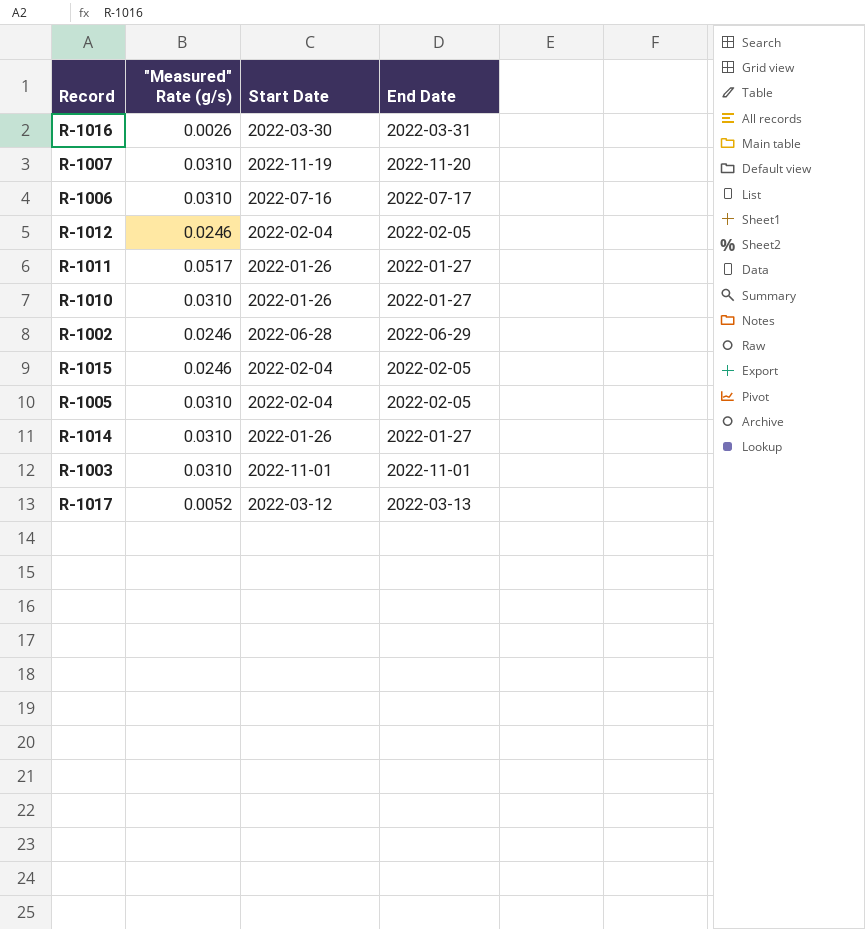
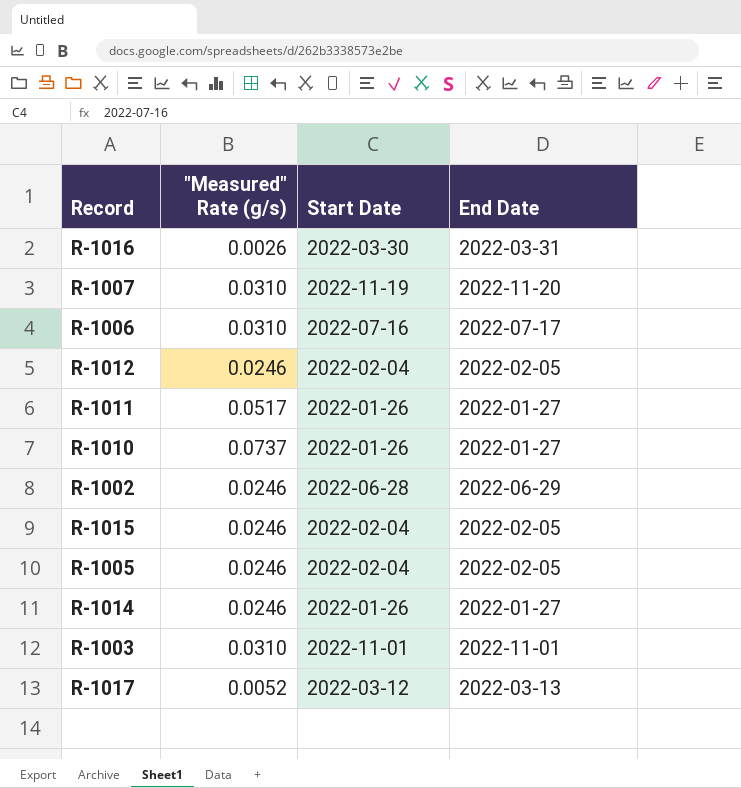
R-1010 | "Measured" Rate (g/s): 0.0310 -> 0.0737
R-1005 | "Measured" Rate (g/s): 0.0310 -> 0.0246
R-1014 | "Measured" Rate (g/s): 0.0310 -> 0.0246

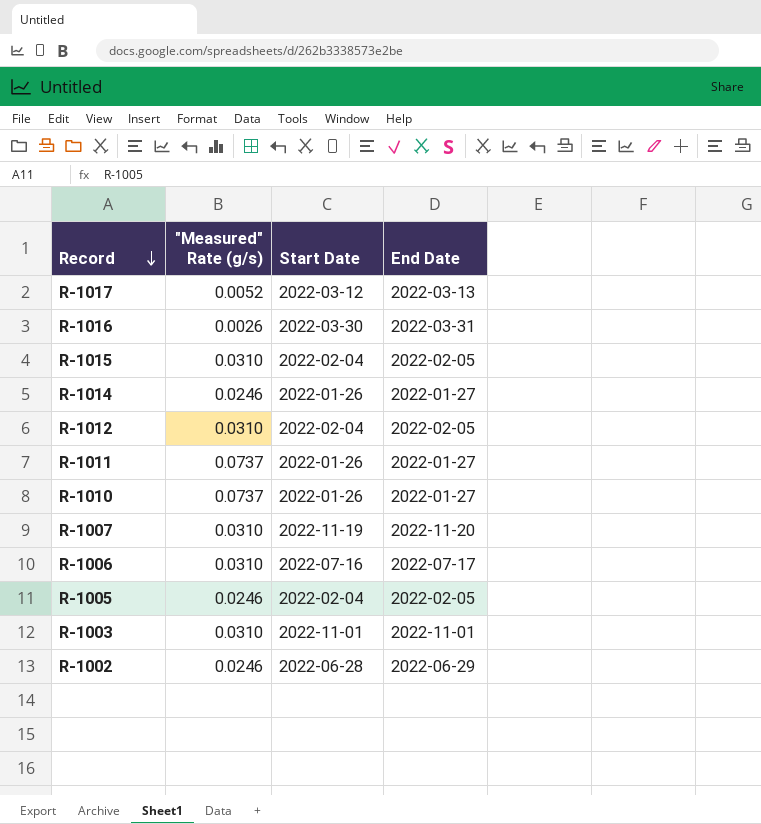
row order: none -> Record descending
R-1015 | "Measured" Rate (g/s): 0.0246 -> 0.0310
R-1012 | "Measured" Rate (g/s): 0.0246 -> 0.0310
R-1011 | "Measured" Rate (g/s): 0.0517 -> 0.0737

